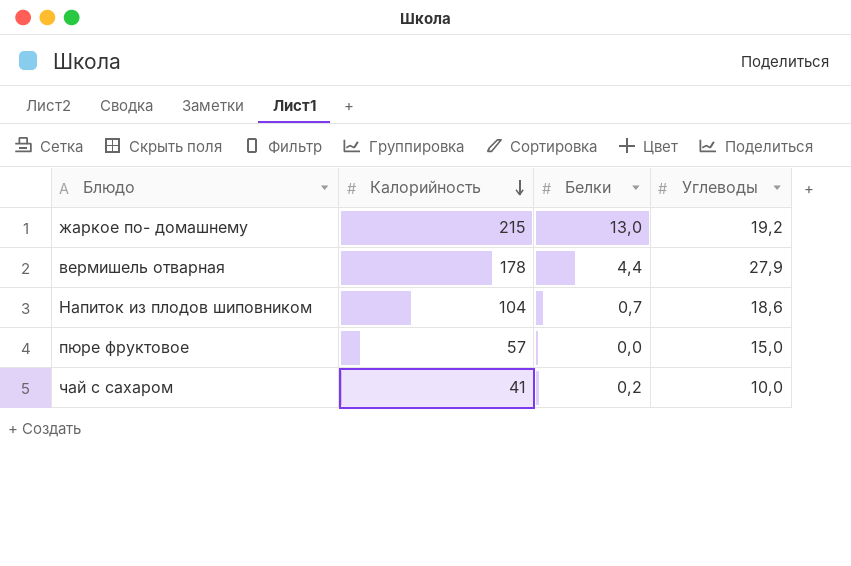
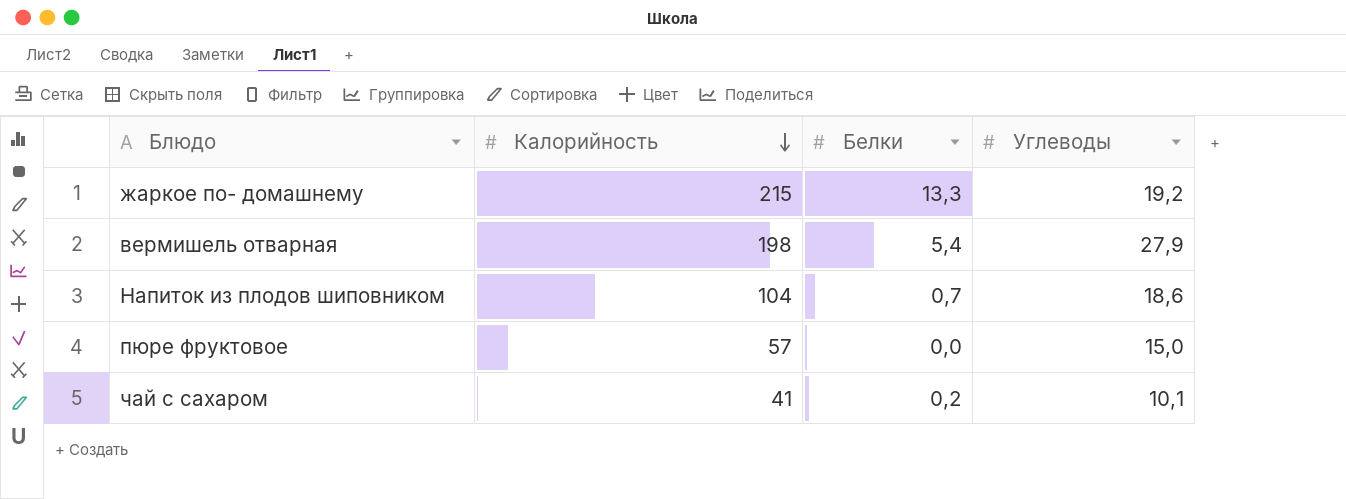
жаркое по- домашнему | Белки: 13,0 -> 13,3
вермишель отварная | Калорийность: 178 -> 198
вермишель отварная | Белки: 4,4 -> 5,4
чай с сахаром | Углеводы: 10,0 -> 10,1

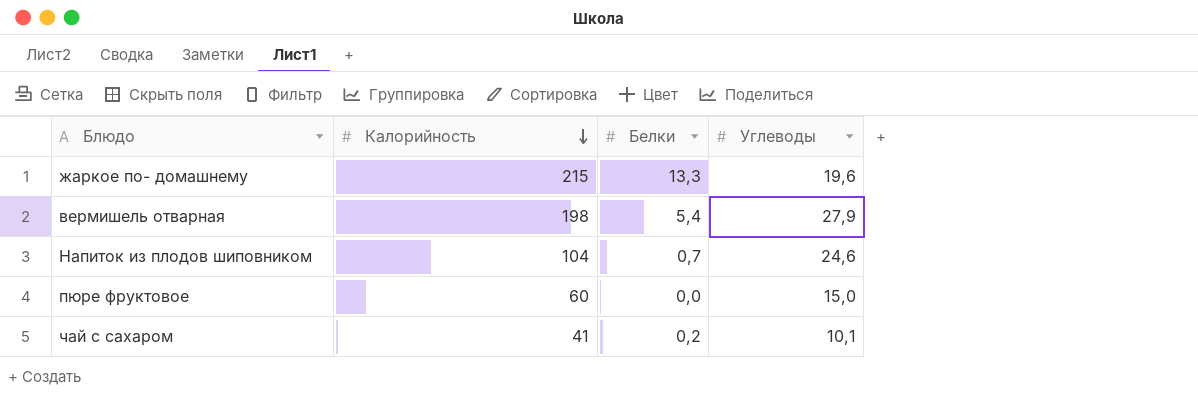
жаркое по- домашнему | Углеводы: 19,2 -> 19,6
Напиток из плодов шиповником | Углеводы: 18,6 -> 24,6
пюре фруктовое | Калорийность: 57 -> 60

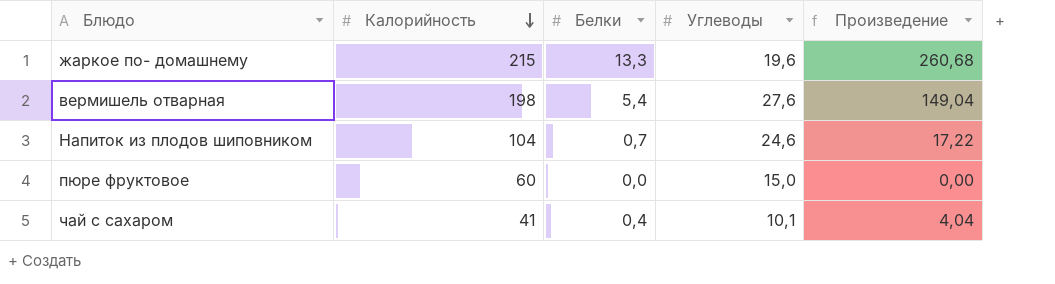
column Произведение | formula: none -> [Белки] * [Углеводы]
вермишель отварная | Углеводы: 27,9 -> 27,6
чай с сахаром | Белки: 0,2 -> 0,4

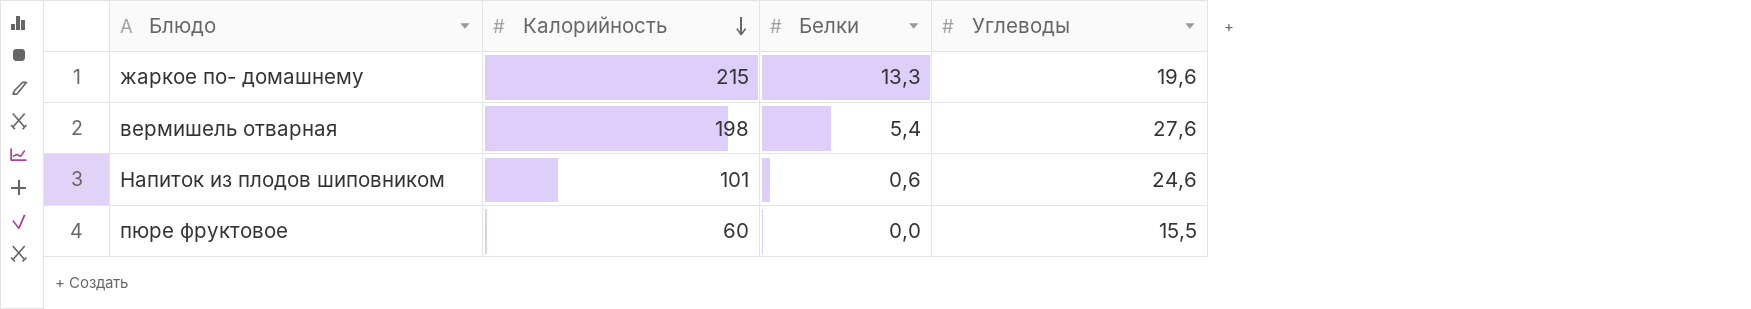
column Произведение | formula: [Белки] * [Углеводы] -> none
row чай с сахаром: 41 | 0,4 | 10,1 | 4,04 -> none
Напиток из плодов шиповником | Калорийность: 104 -> 101
Напиток из плодов шиповником | Белки: 0,7 -> 0,6
пюре фруктовое | Углеводы: 15,0 -> 15,5

